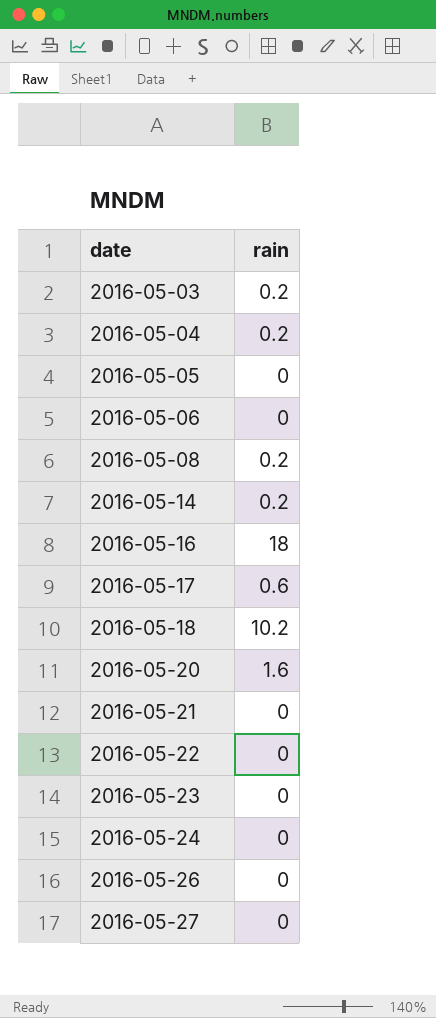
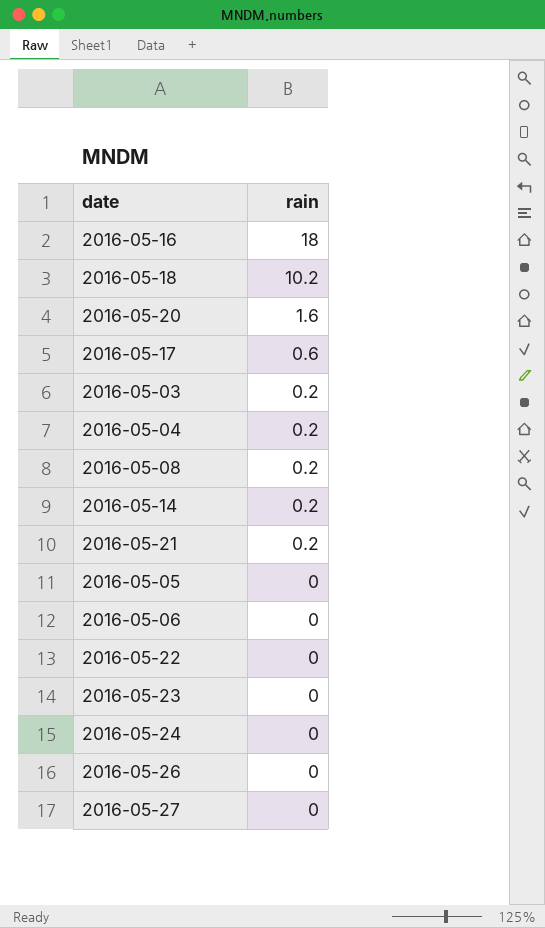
row order: date ascending -> rain descending
2016-05-21 | rain: 0 -> 0.2

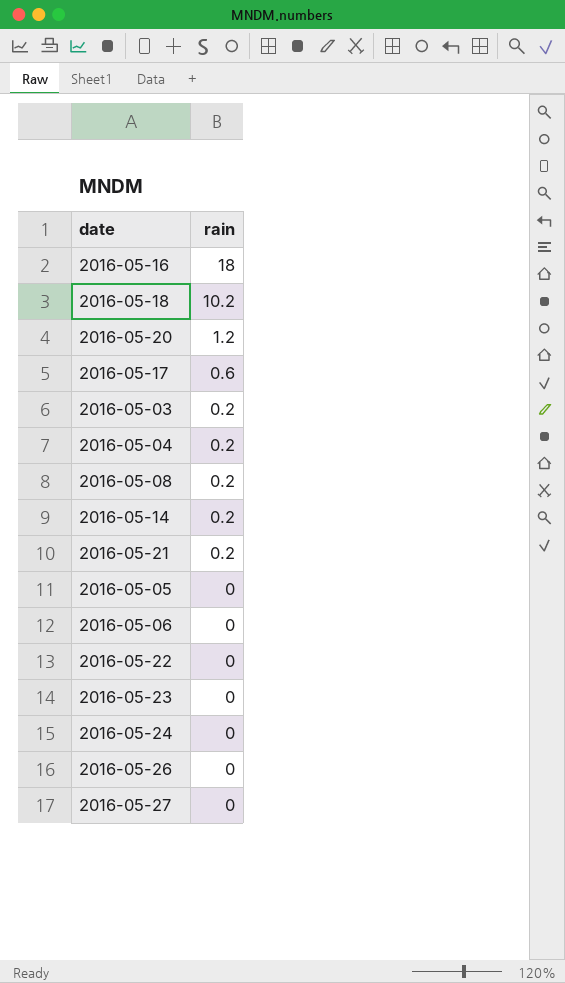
2016-05-20 | rain: 1.6 -> 1.2

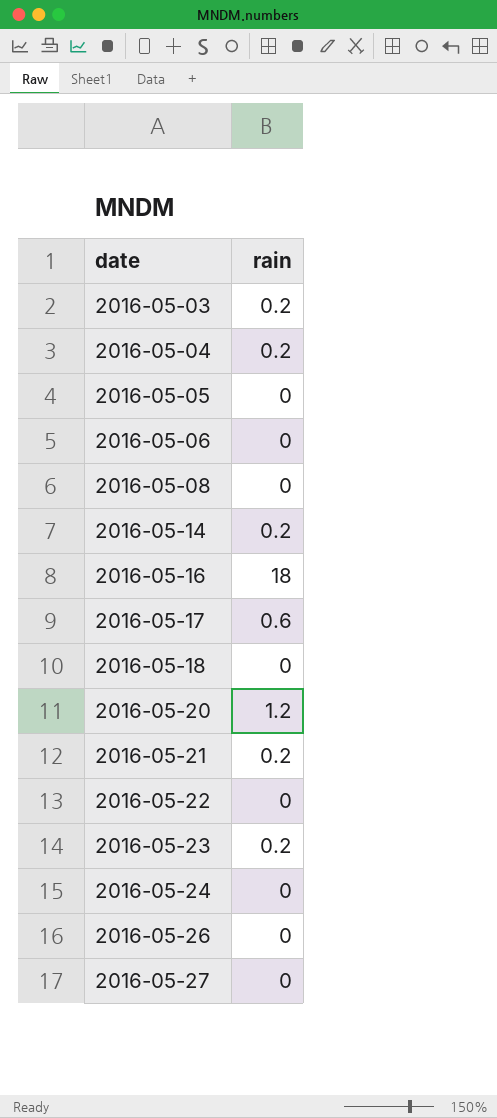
row order: rain descending -> date ascending
2016-05-08 | rain: 0.2 -> 0
2016-05-18 | rain: 10.2 -> 0
2016-05-23 | rain: 0 -> 0.2

